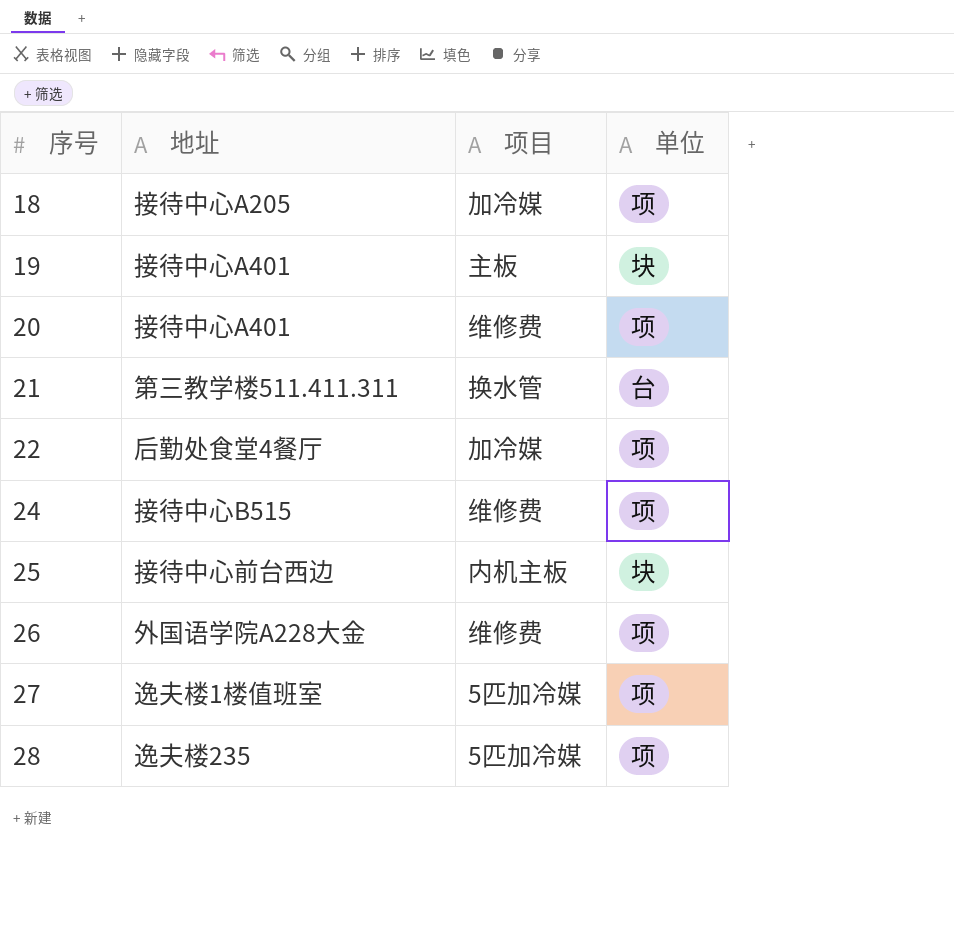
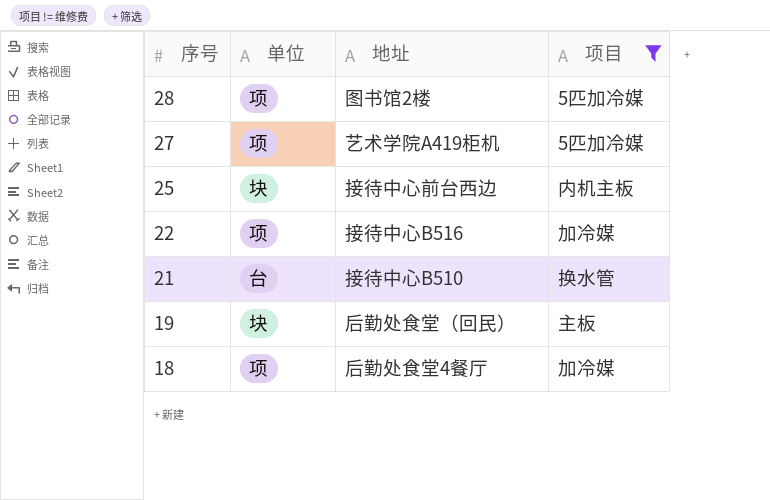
filter: none -> 项目 != 维修费
row order: 序号 ascending -> 序号 descending
column 单位 | position: 4 -> 2
28 | 地址: 逸夫楼235 -> 图书馆2楼
27 | 地址: 逸夫楼1楼值班室 -> 艺术学院A419柜机
22 | 地址: 后勤处食堂4餐厅 -> 接待中心B516
21 | 地址: 第三教学楼511.411.311 -> 接待中心B510
19 | 地址: 接待中心A401 -> 后勤处食堂（回民）
18 | 地址: 接待中心A205 -> 后勤处食堂4餐厅

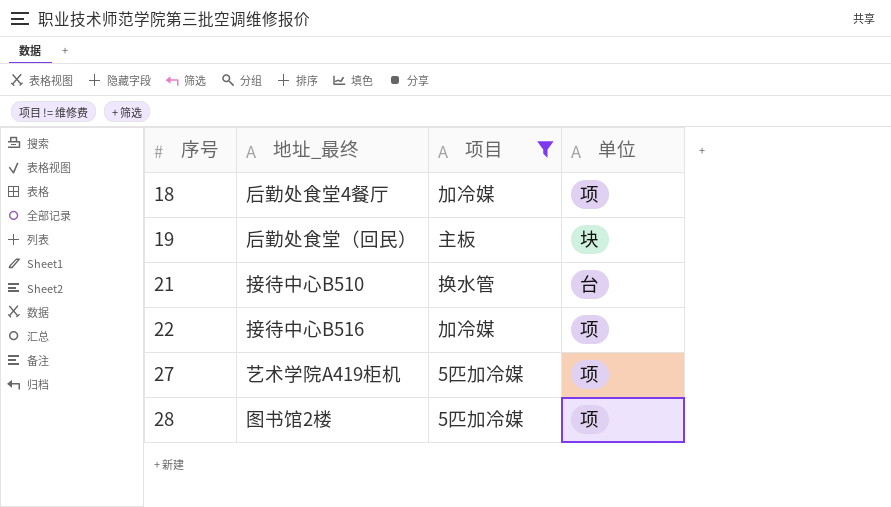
row order: 序号 descending -> 序号 ascending
column name: 地址 -> 地址_最终
column 单位 | position: 2 -> 4
row 25: 块 | 接待中心前台西边 | 内机主板 -> none

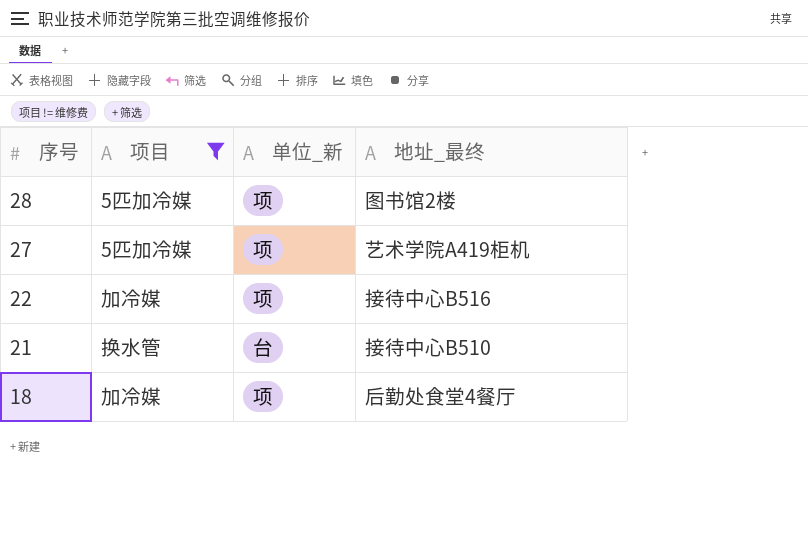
row order: 序号 ascending -> 序号 descending
column name: 单位 -> 单位_新
column 地址_最终 | position: 2 -> 4
row 19: 后勤处食堂（回民） | 主板 | 块 -> none

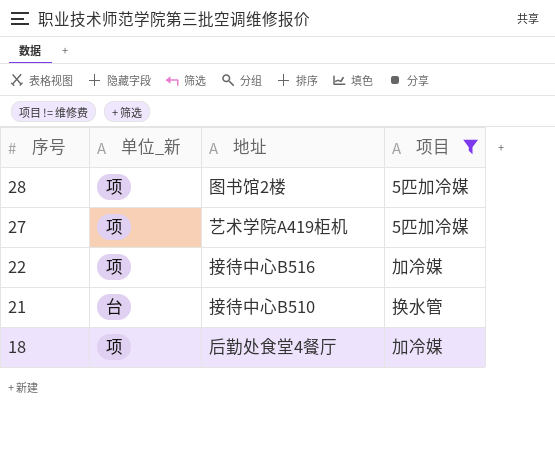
column name: 地址_最终 -> 地址
column 项目 | position: 2 -> 4

